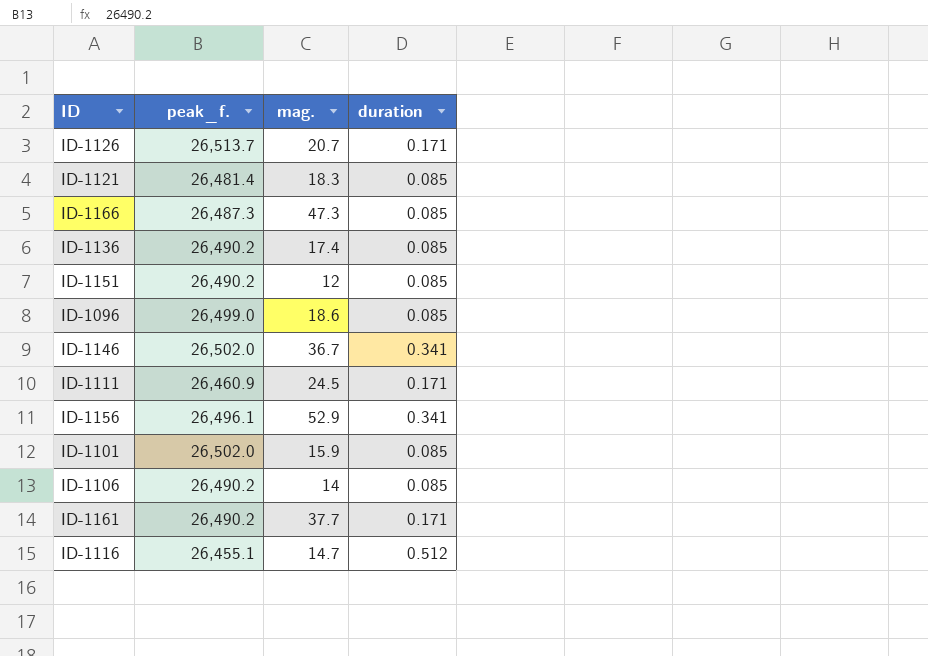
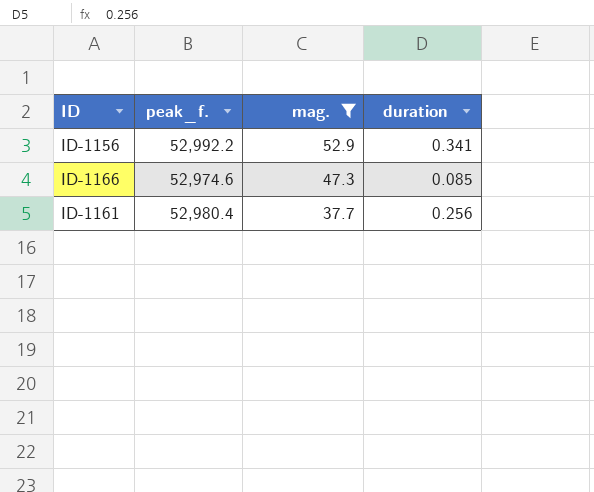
filter: none -> mag. >= 37.7
row order: none -> mag. descending
ID-1156 | peak_f.: 26,496.1 -> 52,992.2
ID-1166 | peak_f.: 26,487.3 -> 52,974.6
ID-1161 | peak_f.: 26,490.2 -> 52,980.4
ID-1161 | duration: 0.171 -> 0.256

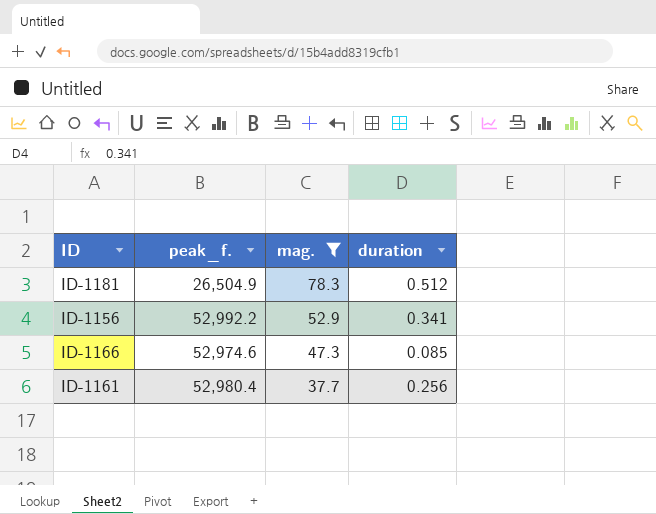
row ID-1181: none -> 26,504.9 | 78.3 | 0.512

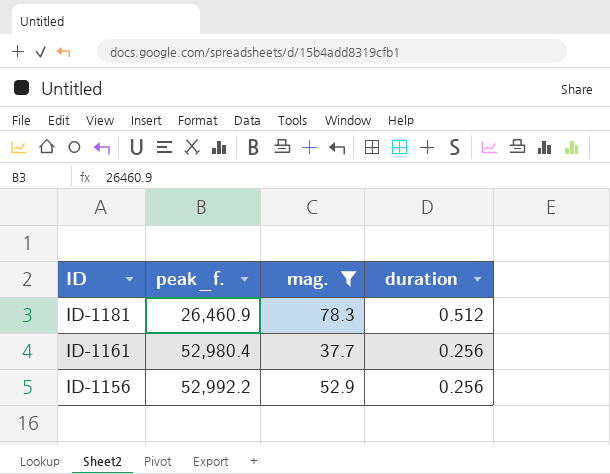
row order: mag. descending -> ID descending
row ID-1166: 52,974.6 | 47.3 | 0.085 -> none
ID-1181 | peak_f.: 26,504.9 -> 26,460.9
ID-1156 | duration: 0.341 -> 0.256

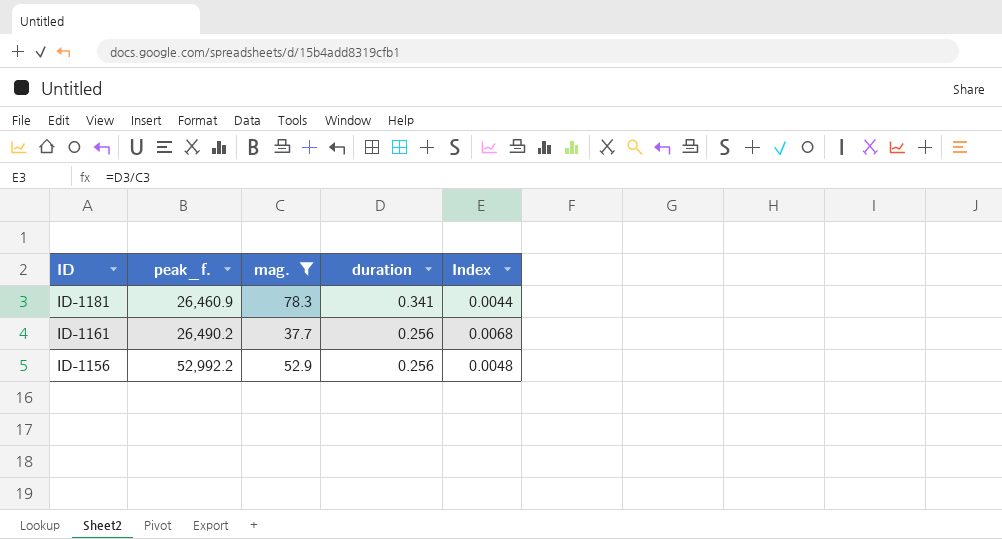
column Index | formula: none -> [duration] / [mag.]
ID-1181 | duration: 0.512 -> 0.341
ID-1161 | peak_f.: 52,980.4 -> 26,490.2

